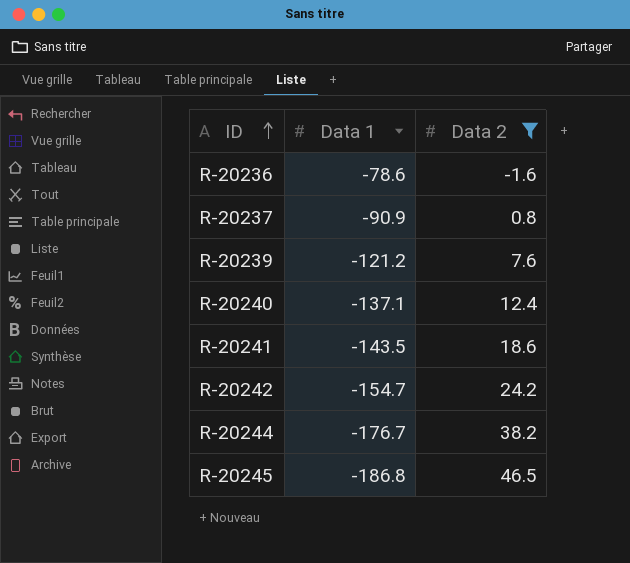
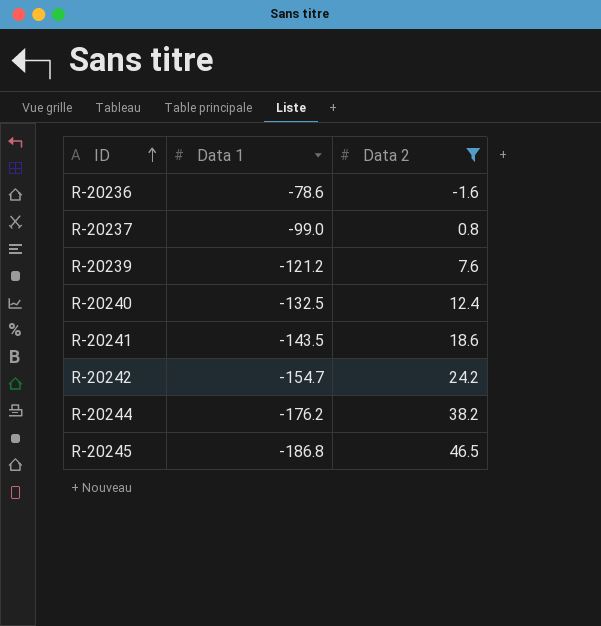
R-20237 | Data 1: -90.9 -> -99.0
R-20240 | Data 1: -137.1 -> -132.5
R-20244 | Data 1: -176.7 -> -176.2

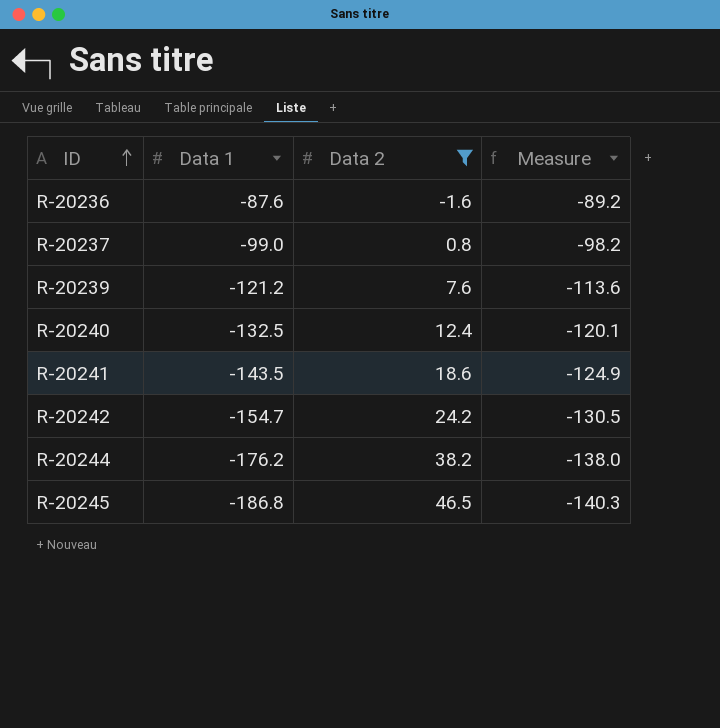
column Measure | formula: none -> [Data 1] + [Data 2]
R-20236 | Data 1: -78.6 -> -87.6

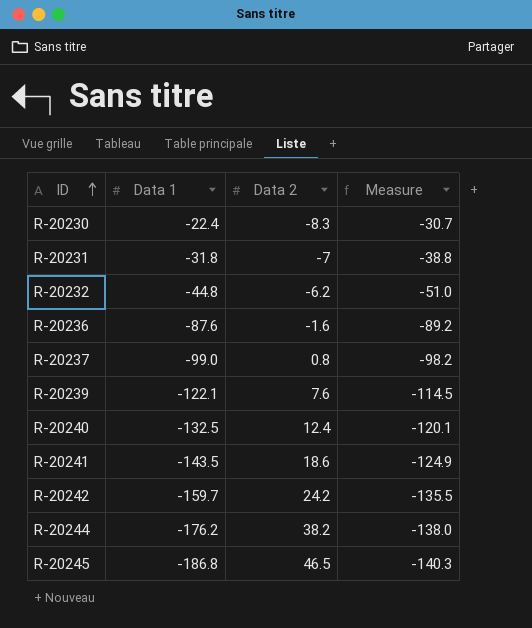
filter: Data 2 >= -1.6 -> none
R-20239 | Data 1: -121.2 -> -122.1
R-20239 | Measure: -113.6 -> -114.5
R-20242 | Data 1: -154.7 -> -159.7
R-20242 | Measure: -130.5 -> -135.5

